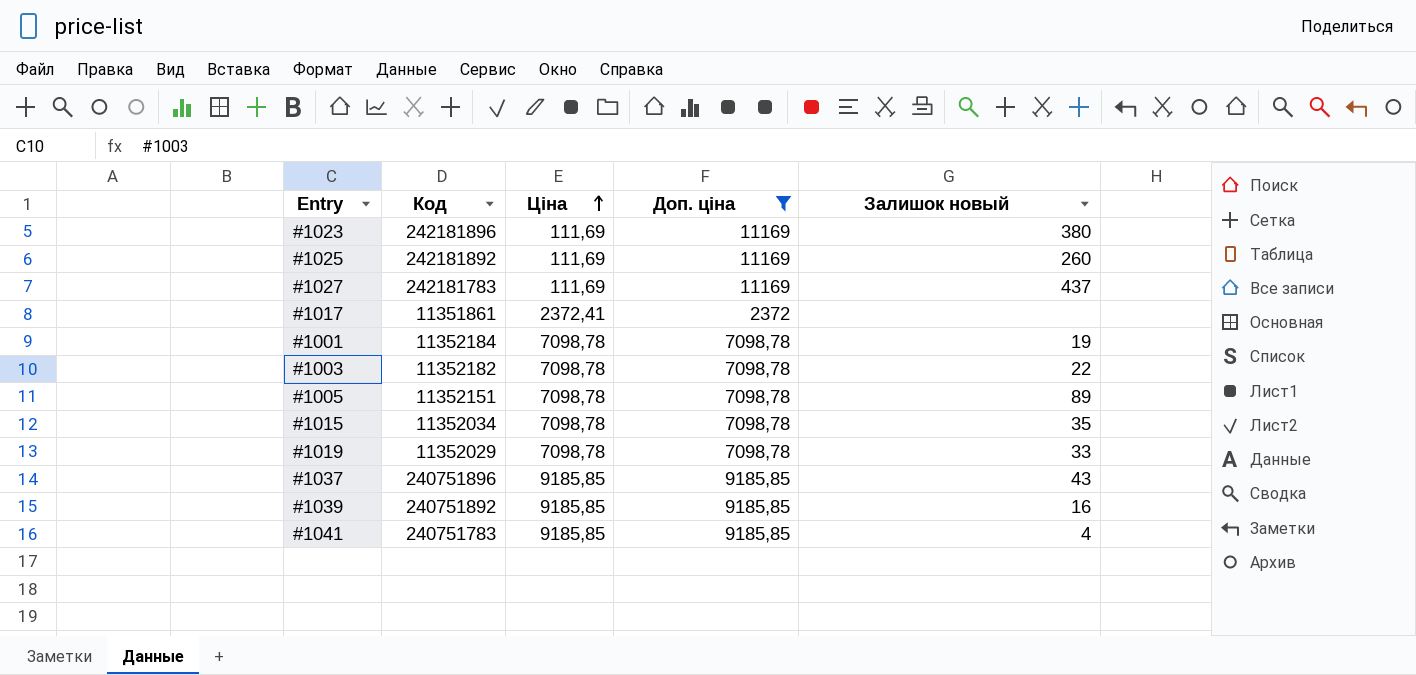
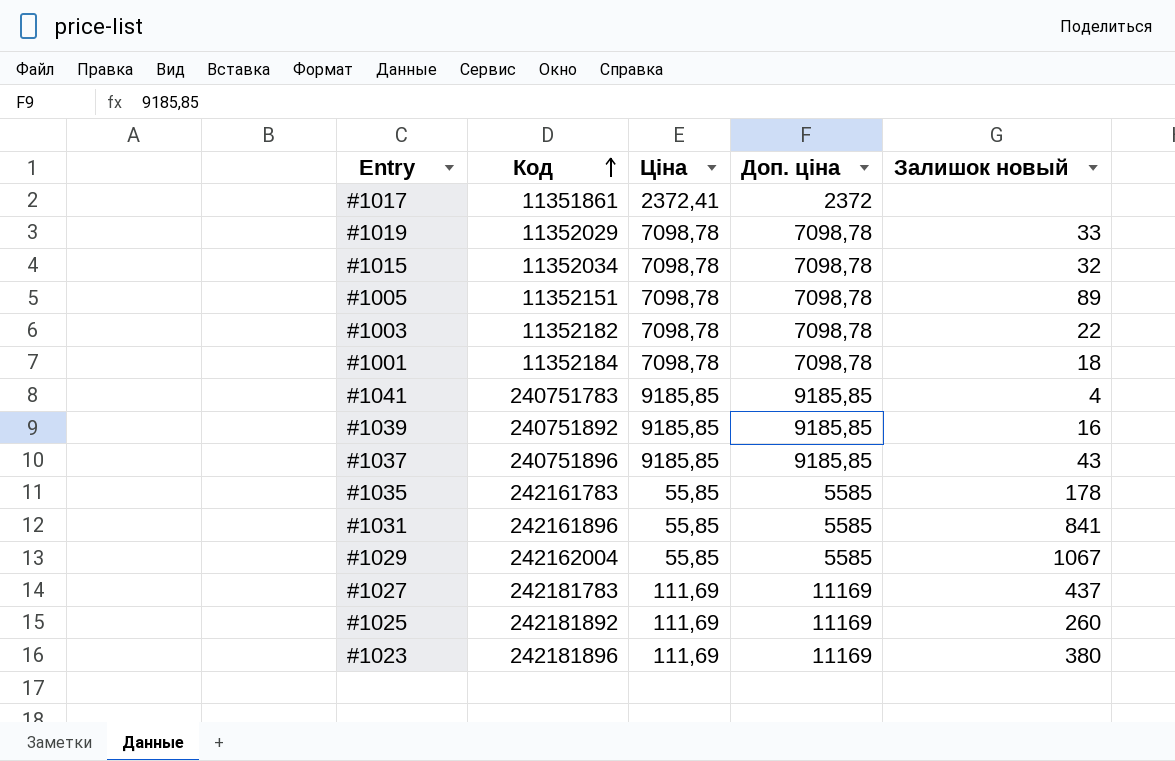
filter: Доп. ціна != 5585 -> none
row order: Ціна ascending -> Код ascending
#1015 | Залишок новый: 35 -> 32
#1001 | Залишок новый: 19 -> 18

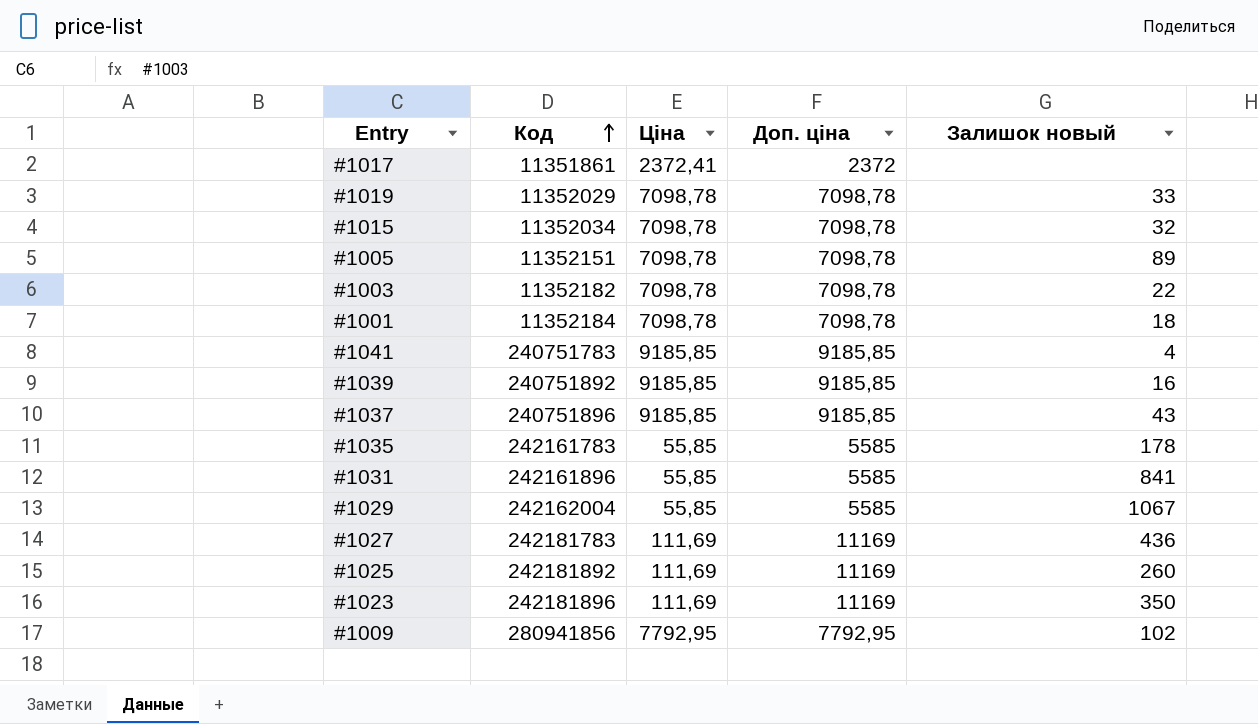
#1027 | Залишок новый: 437 -> 436
#1023 | Залишок новый: 380 -> 350
row #1009: none -> 280941856 | 7792,95 | 7792,95 | 102

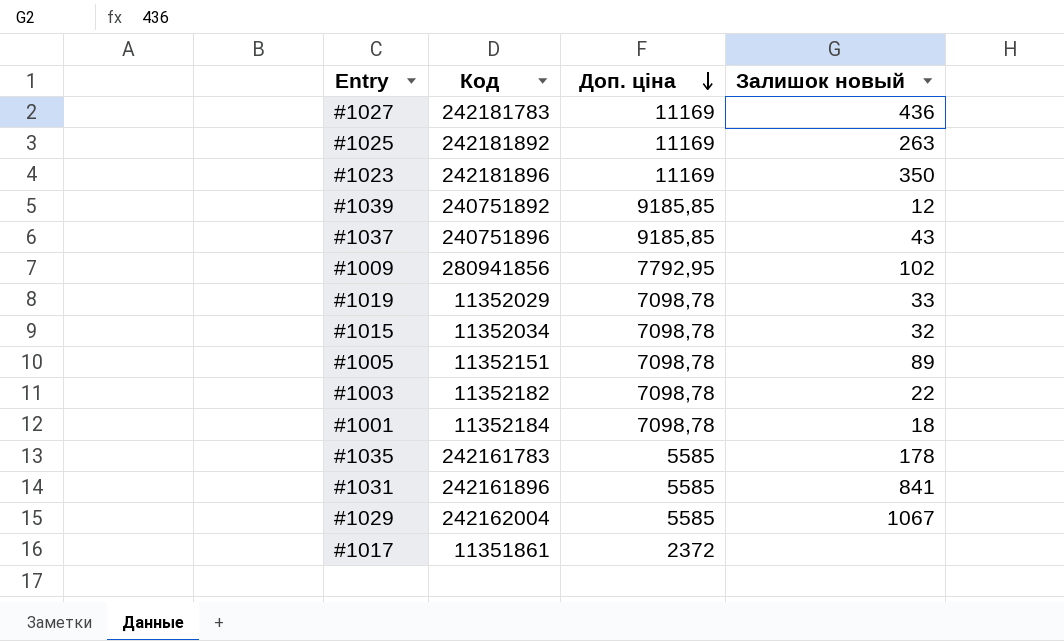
row order: Код ascending -> Доп. ціна descending
column Ціна | position: 3 -> none
row #1041: 240751783 | 9185,85 | 9185,85 | 4 -> none
#1025 | Залишок новый: 260 -> 263
#1039 | Залишок новый: 16 -> 12

